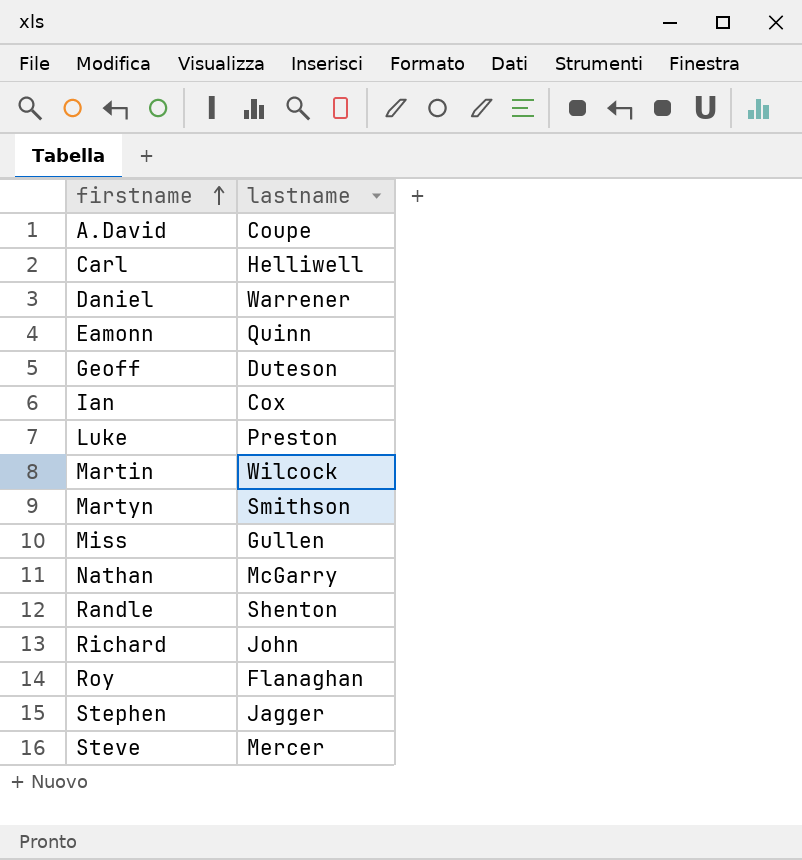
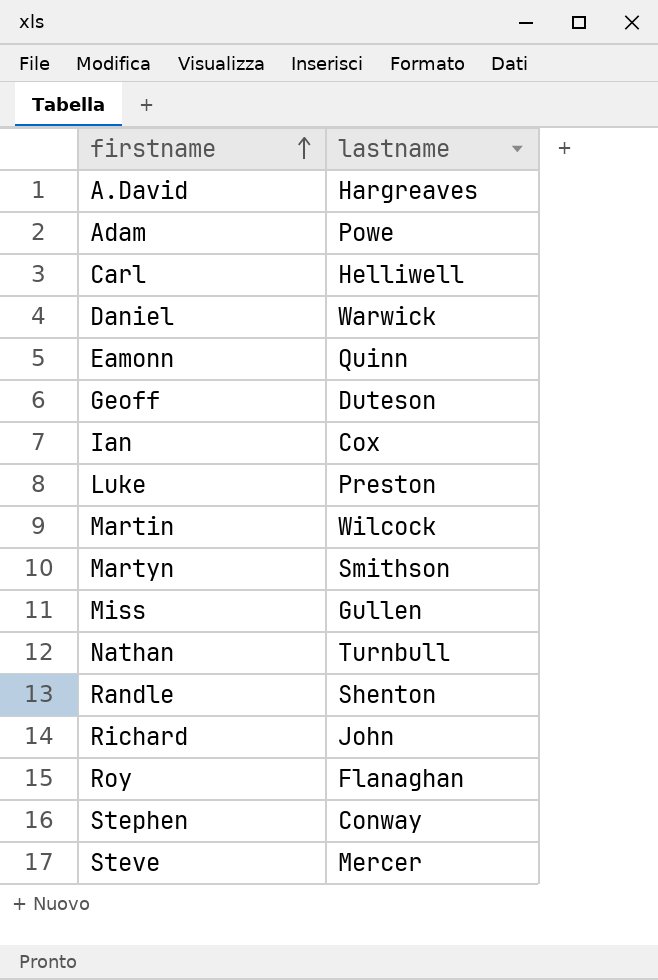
A.David | lastname: Coupe -> Hargreaves
row Adam: none -> Powe
Daniel | lastname: Warrener -> Warwick
Nathan | lastname: McGarry -> Turnbull
Stephen | lastname: Jagger -> Conway

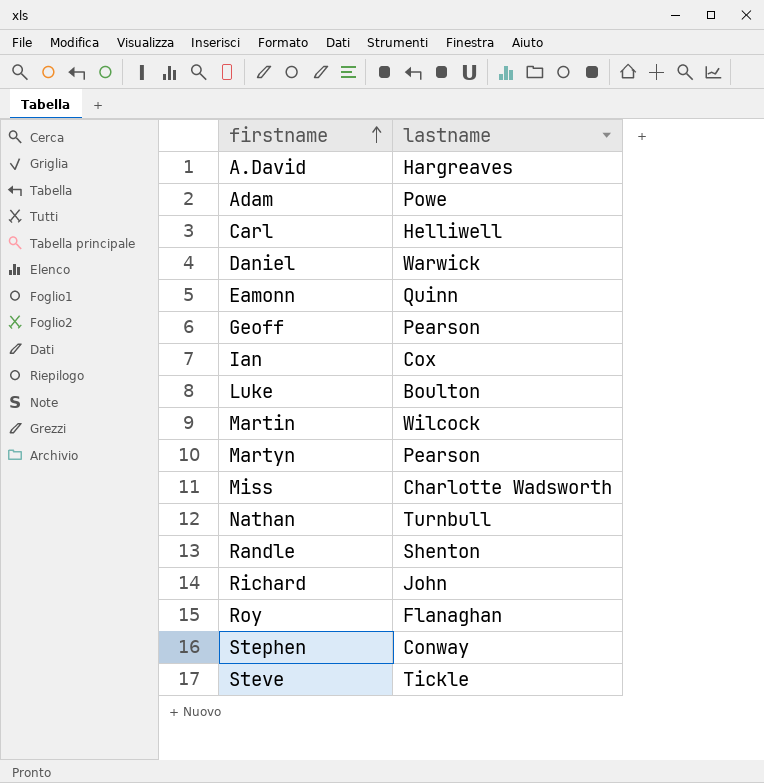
Geoff | lastname: Duteson -> Pearson
Luke | lastname: Preston -> Boulton
Martyn | lastname: Smithson -> Pearson
Miss | lastname: Gullen -> Charlotte Wadsworth
Steve | lastname: Mercer -> Tickle

